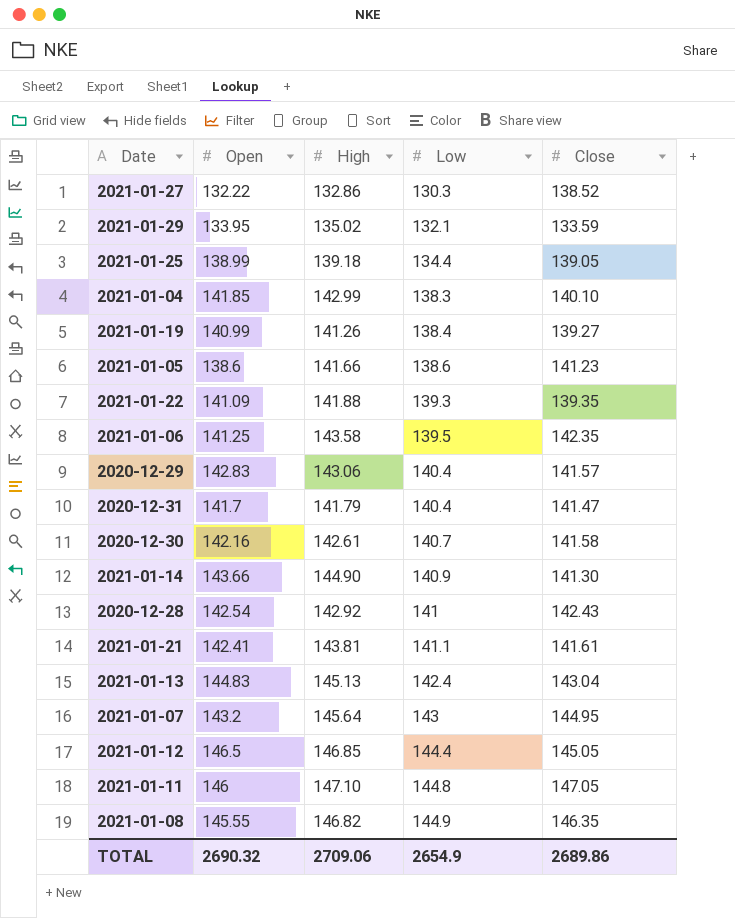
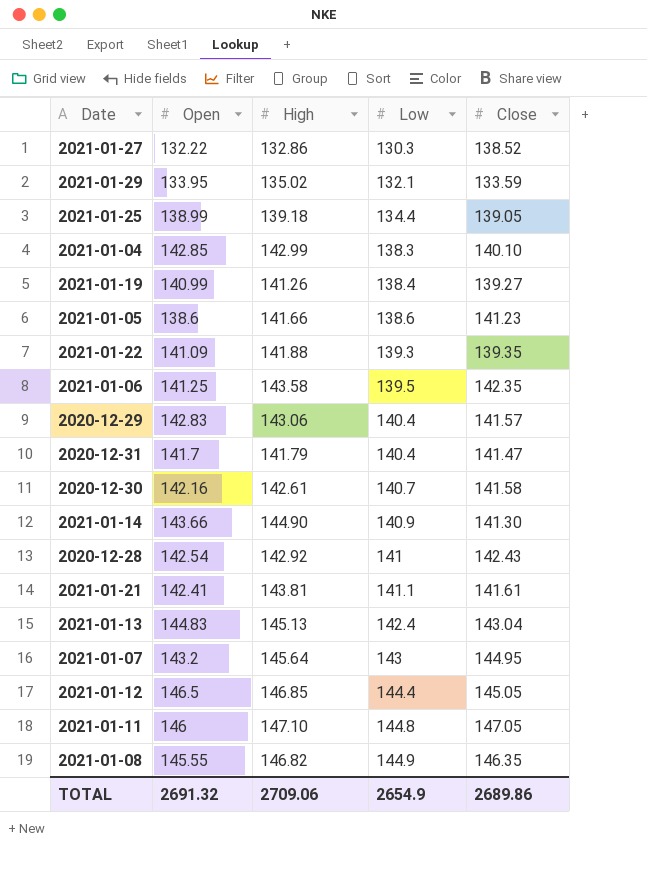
2021-01-04 | Open: 141.85 -> 142.85
TOTAL | Open: 2690.32 -> 2691.32

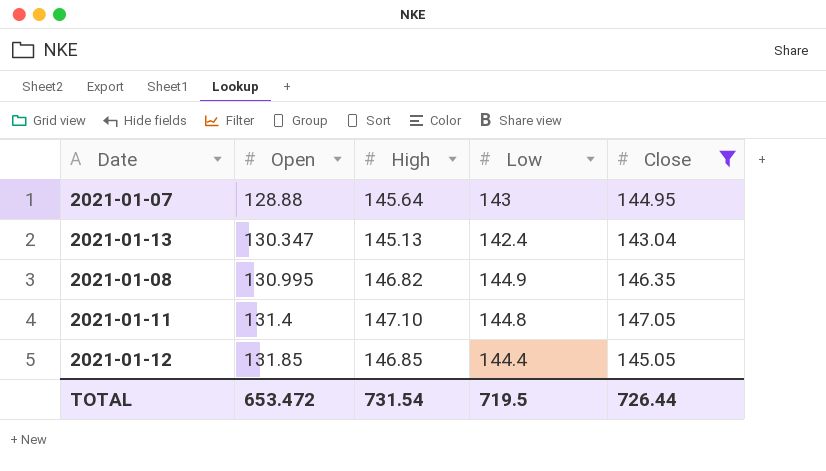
filter: none -> Close >= 143.04
row order: Low ascending -> Open ascending
2021-01-07 | Open: 143.2 -> 128.88
2021-01-13 | Open: 144.83 -> 130.347
2021-01-08 | Open: 145.55 -> 130.995
2021-01-11 | Open: 146 -> 131.4
2021-01-12 | Open: 146.5 -> 131.85
TOTAL | Open: 2691.32 -> 653.472
TOTAL | High: 2709.06 -> 731.54
TOTAL | Low: 2654.9 -> 719.5
TOTAL | Close: 2689.86 -> 726.44

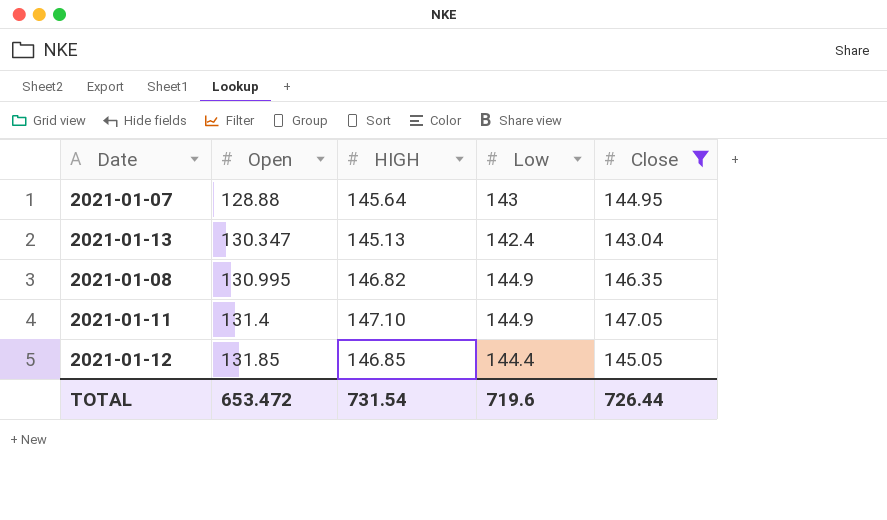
column name: High -> HIGH
2021-01-11 | Low: 144.8 -> 144.9
TOTAL | Low: 719.5 -> 719.6

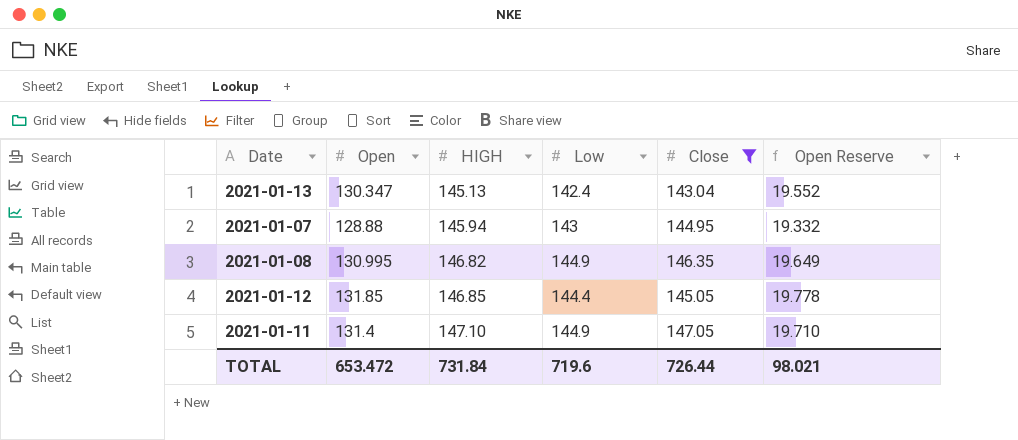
row order: Open ascending -> HIGH ascending
column Open Reserve | formula: none -> [Open] * 0.15
2021-01-07 | HIGH: 145.64 -> 145.94
TOTAL | HIGH: 731.54 -> 731.84

